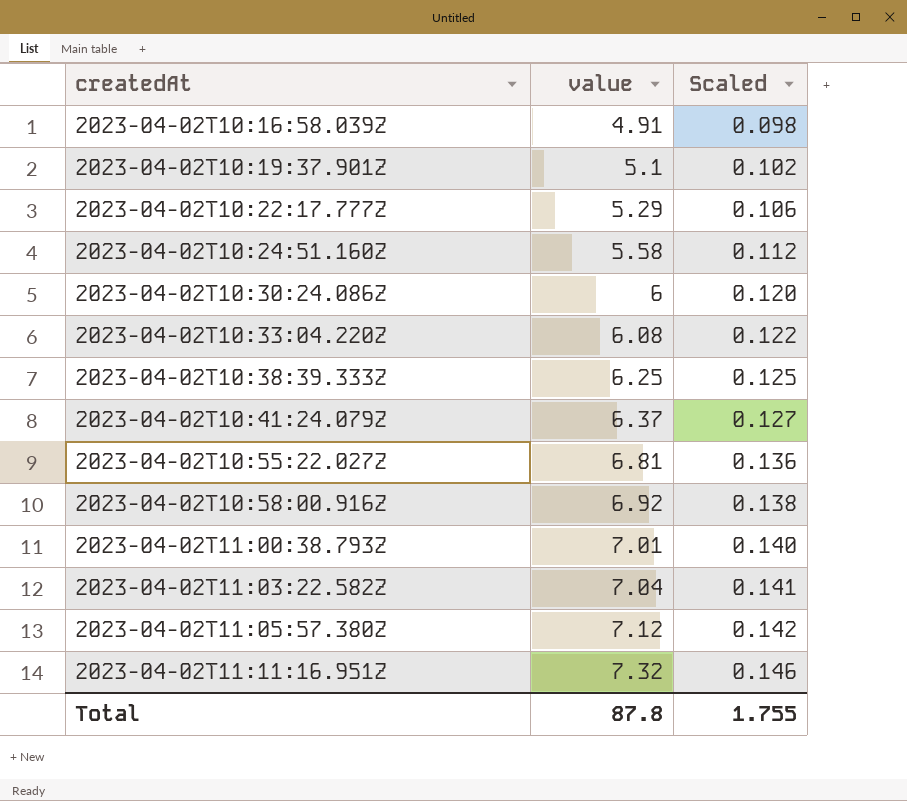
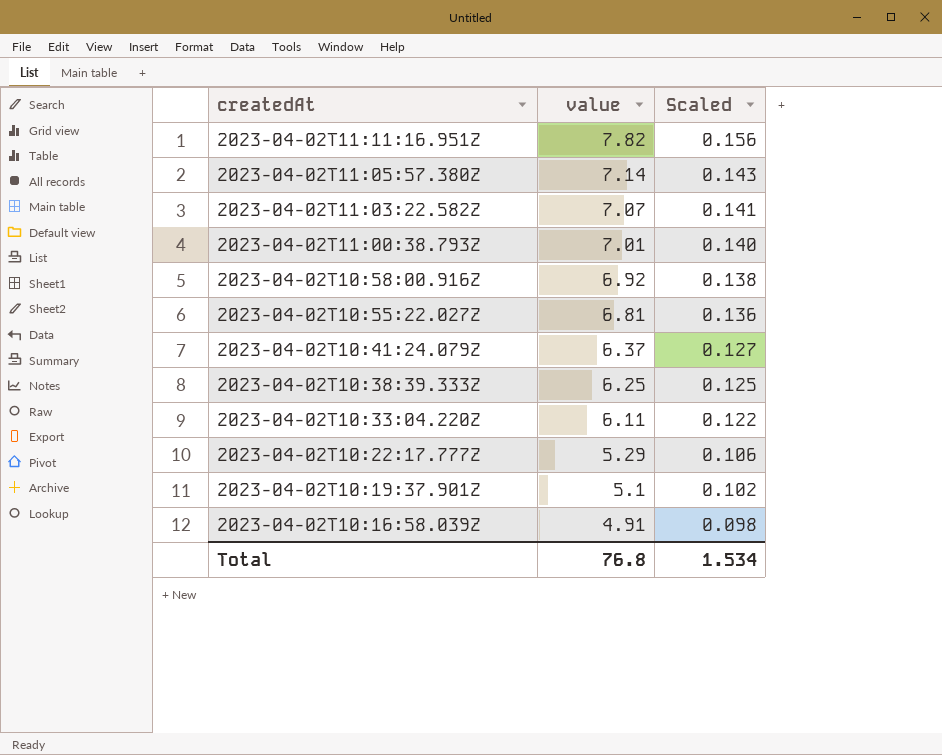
row order: createdAt ascending -> createdAt descending
row 2023-04-02T10:24:51.160Z: 5.58 | 0.112 -> none
row 2023-04-02T10:30:24.086Z: 6 | 0.120 -> none
2023-04-02T11:11:16.951Z | value: 7.32 -> 7.82
2023-04-02T11:11:16.951Z | Scaled: 0.146 -> 0.156
2023-04-02T11:05:57.380Z | value: 7.12 -> 7.14
2023-04-02T11:05:57.380Z | Scaled: 0.142 -> 0.143
2023-04-02T11:03:22.582Z | value: 7.04 -> 7.07
2023-04-02T10:33:04.220Z | value: 6.08 -> 6.11
Total | value: 87.8 -> 76.8
Total | Scaled: 1.755 -> 1.534

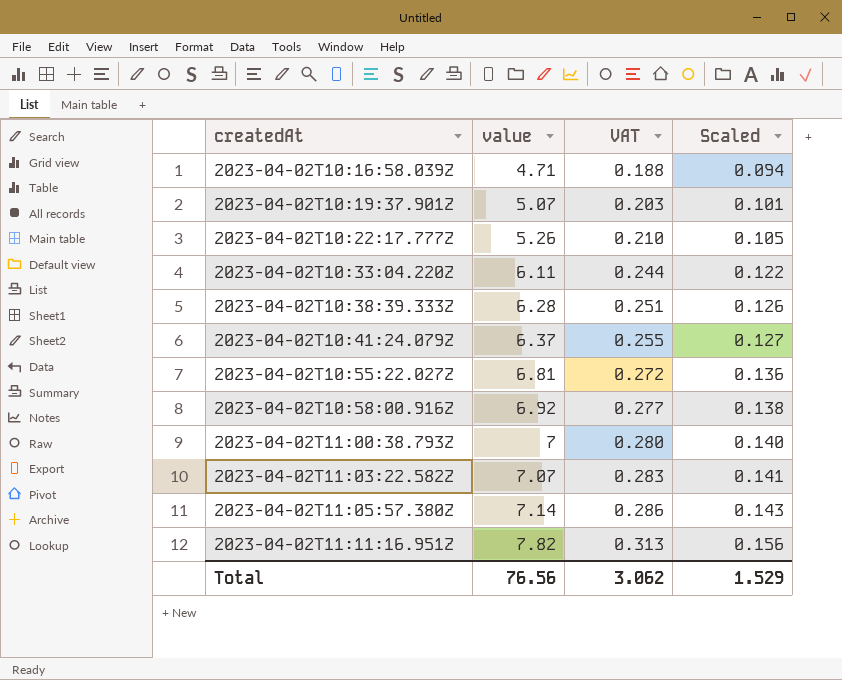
row order: createdAt descending -> createdAt ascending
column VAT | formula: none -> [value] * 0.04
2023-04-02T10:16:58.039Z | value: 4.91 -> 4.71
2023-04-02T10:16:58.039Z | Scaled: 0.098 -> 0.094
2023-04-02T10:19:37.901Z | value: 5.1 -> 5.07
2023-04-02T10:19:37.901Z | Scaled: 0.102 -> 0.101
2023-04-02T10:22:17.777Z | value: 5.29 -> 5.26
2023-04-02T10:22:17.777Z | Scaled: 0.106 -> 0.105
2023-04-02T10:38:39.333Z | value: 6.25 -> 6.28
2023-04-02T10:38:39.333Z | Scaled: 0.125 -> 0.126
2023-04-02T11:00:38.793Z | value: 7.01 -> 7
Total | value: 76.8 -> 76.56
Total | Scaled: 1.534 -> 1.529

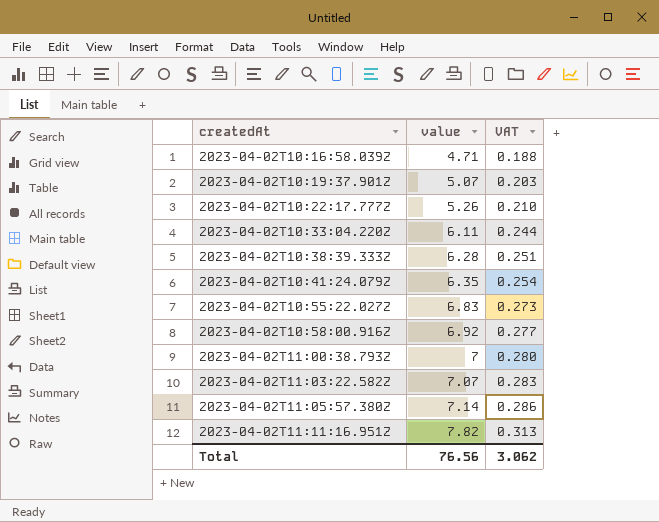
column Scaled | formula: [value] * 0.02 -> none
2023-04-02T10:41:24.079Z | value: 6.37 -> 6.35
2023-04-02T10:41:24.079Z | VAT: 0.255 -> 0.254
2023-04-02T10:55:22.027Z | value: 6.81 -> 6.83
2023-04-02T10:55:22.027Z | VAT: 0.272 -> 0.273

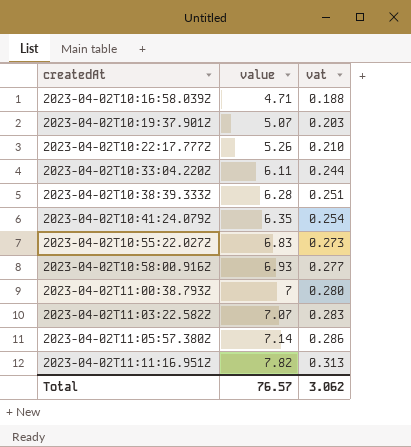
column name: VAT -> vat
2023-04-02T10:58:00.916Z | value: 6.92 -> 6.93
Total | value: 76.56 -> 76.57

